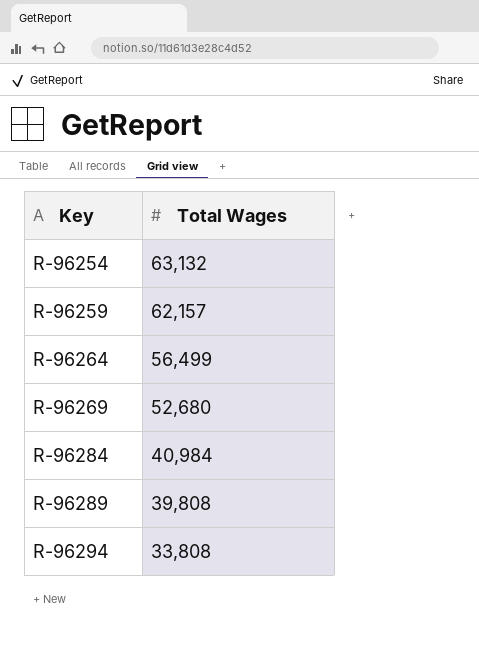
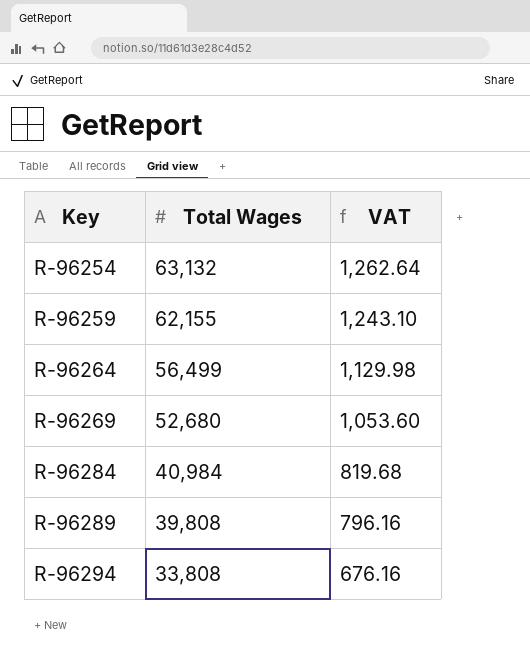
column VAT | formula: none -> [Total Wages] * 0.02
R-96259 | Total Wages: 62,157 -> 62,155

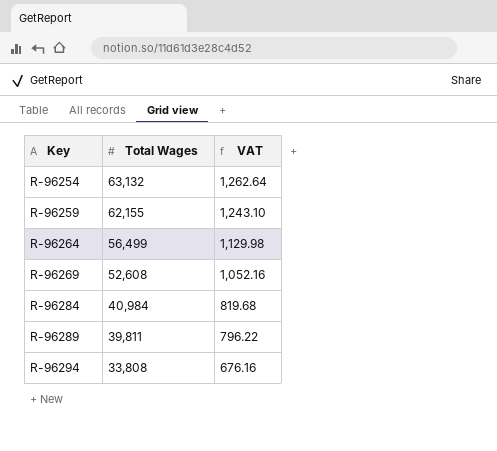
R-96269 | Total Wages: 52,680 -> 52,608
R-96269 | VAT: 1,053.60 -> 1,052.16
R-96289 | Total Wages: 39,808 -> 39,811
R-96289 | VAT: 796.16 -> 796.22

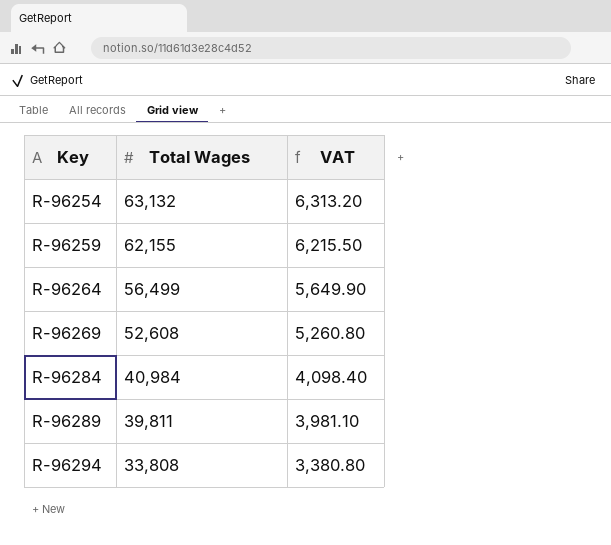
column VAT | formula: [Total Wages] * 0.02 -> [Total Wages] * 0.1

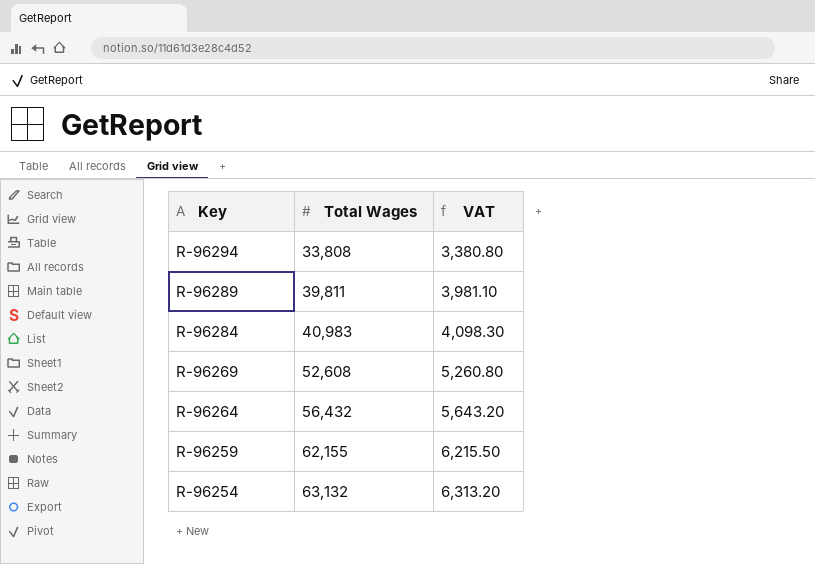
row order: Key ascending -> Key descending
R-96284 | Total Wages: 40,984 -> 40,983
R-96284 | VAT: 4,098.40 -> 4,098.30
R-96264 | Total Wages: 56,499 -> 56,432
R-96264 | VAT: 5,649.90 -> 5,643.20

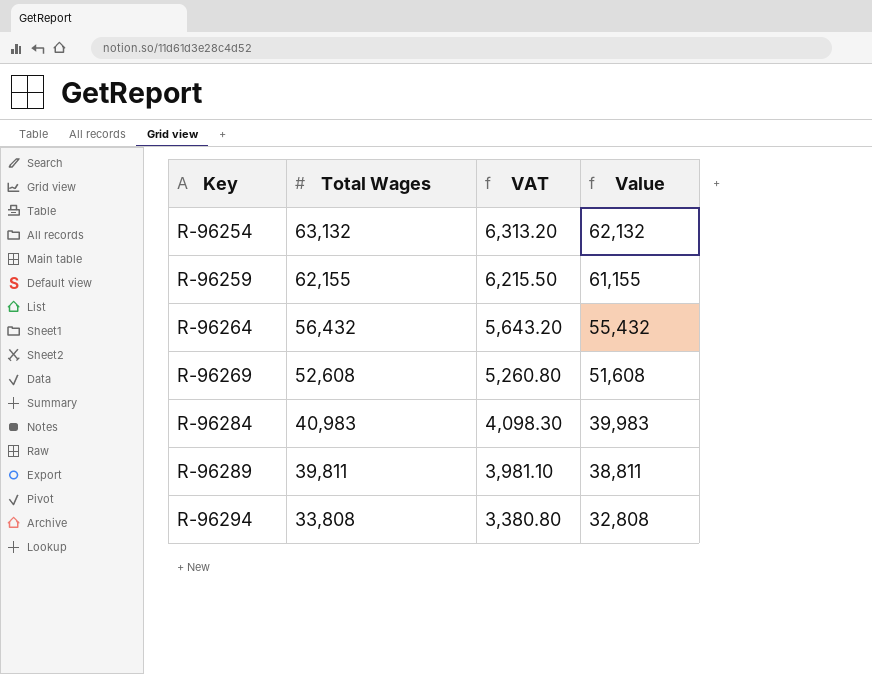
row order: Key descending -> Key ascending
column Value | formula: none -> [Total Wages] - 1000

